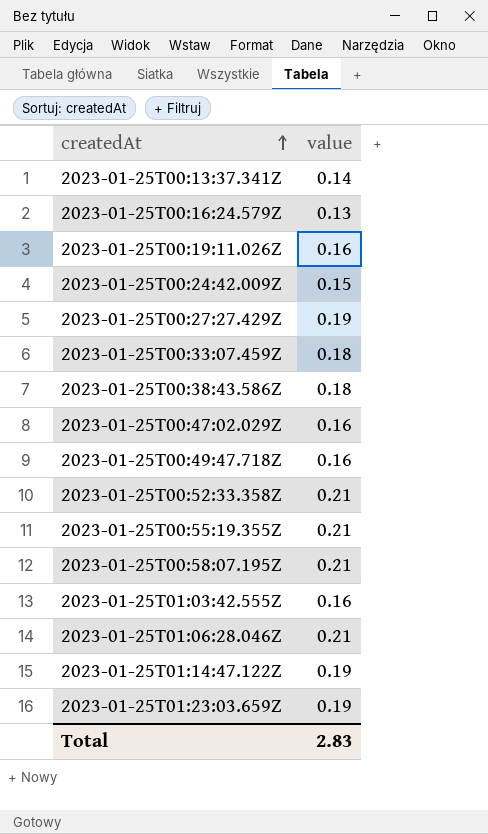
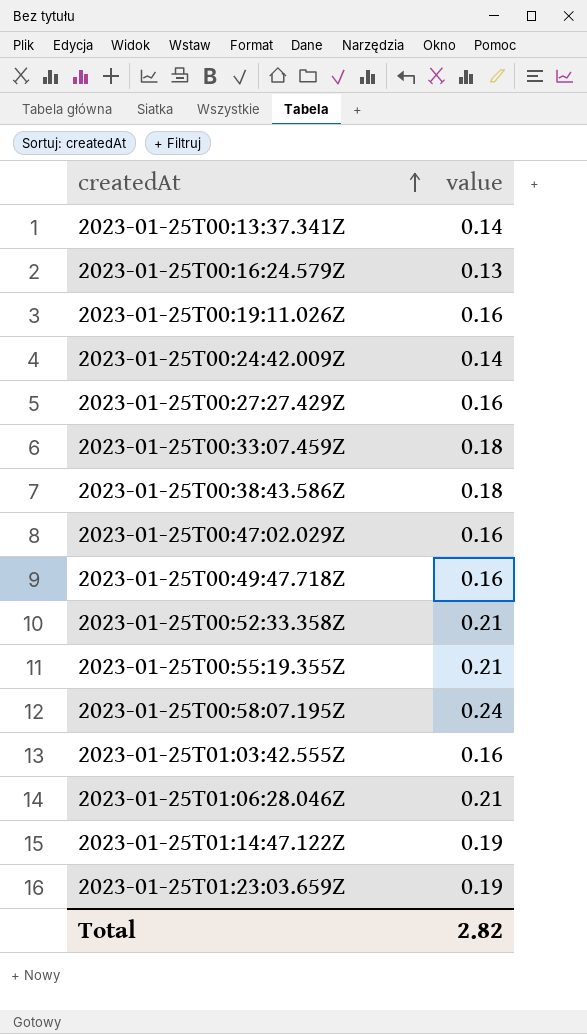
2023-01-25T00:24:42.009Z | value: 0.15 -> 0.14
2023-01-25T00:27:27.429Z | value: 0.19 -> 0.16
2023-01-25T00:58:07.195Z | value: 0.21 -> 0.24
Total | value: 2.83 -> 2.82

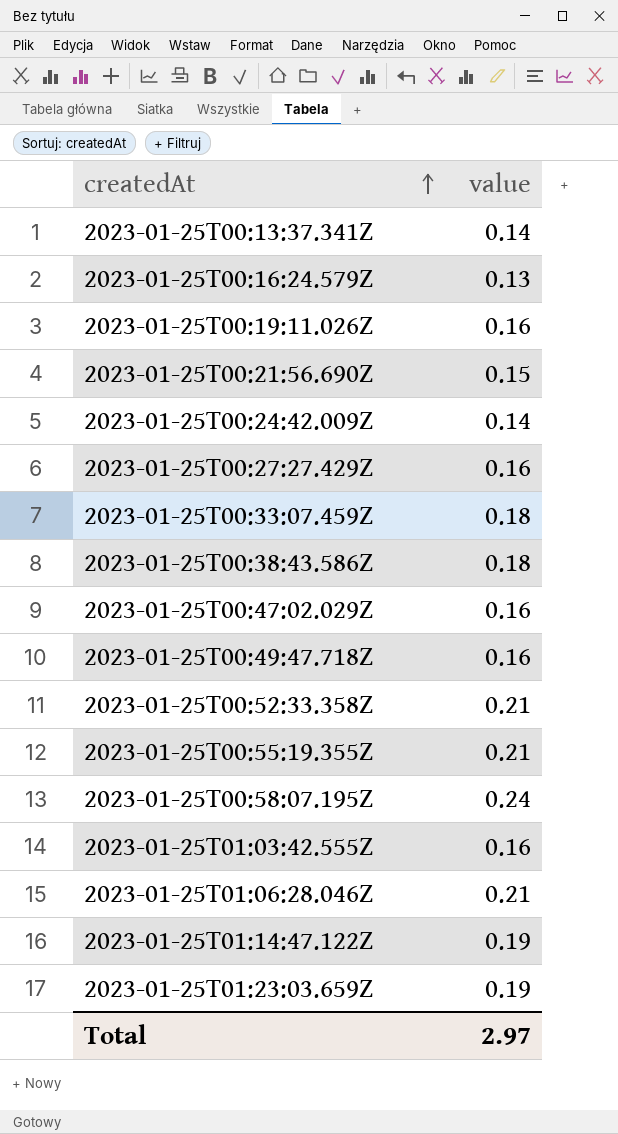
row 2023-01-25T00:21:56.690Z: none -> 0.15
Total | value: 2.82 -> 2.97

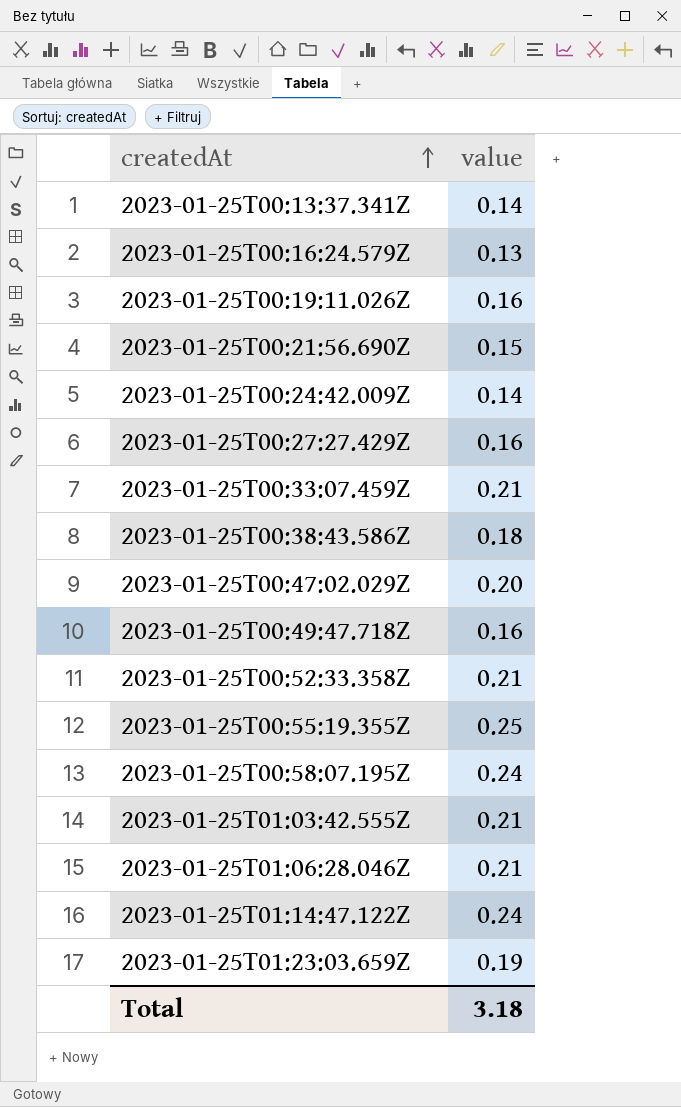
2023-01-25T00:33:07.459Z | value: 0.18 -> 0.21
2023-01-25T00:47:02.029Z | value: 0.16 -> 0.20
2023-01-25T00:55:19.355Z | value: 0.21 -> 0.25
2023-01-25T01:03:42.555Z | value: 0.16 -> 0.21
2023-01-25T01:14:47.122Z | value: 0.19 -> 0.24
Total | value: 2.97 -> 3.18

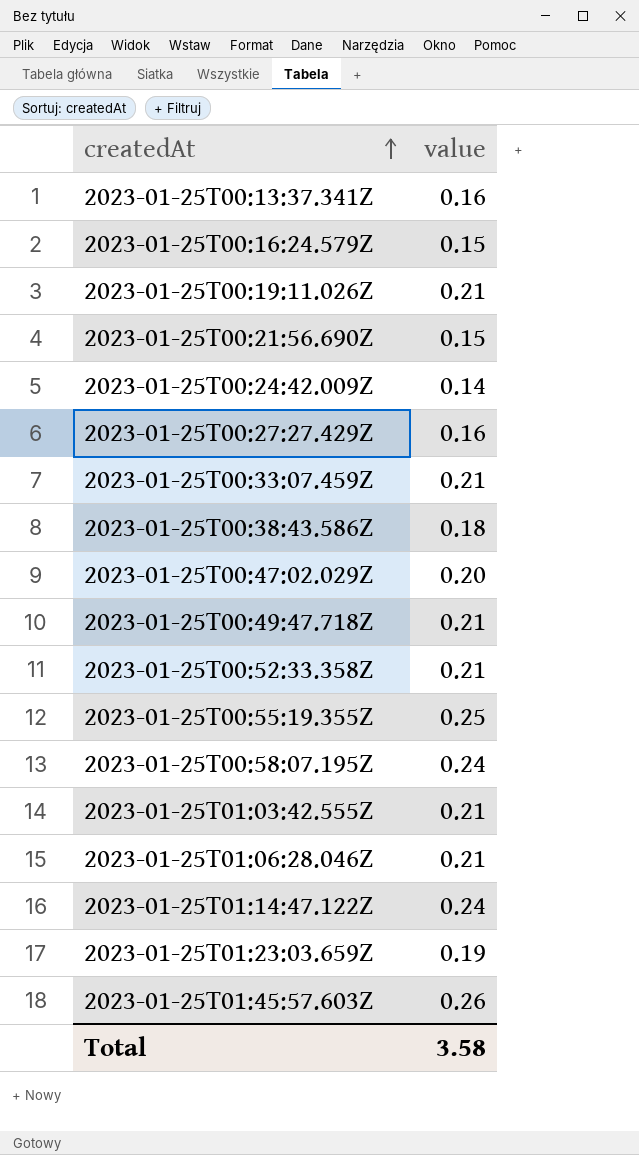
2023-01-25T00:13:37.341Z | value: 0.14 -> 0.16
2023-01-25T00:16:24.579Z | value: 0.13 -> 0.15
2023-01-25T00:19:11.026Z | value: 0.16 -> 0.21
2023-01-25T00:49:47.718Z | value: 0.16 -> 0.21
row 2023-01-25T01:45:57.603Z: none -> 0.26
Total | value: 3.18 -> 3.58

